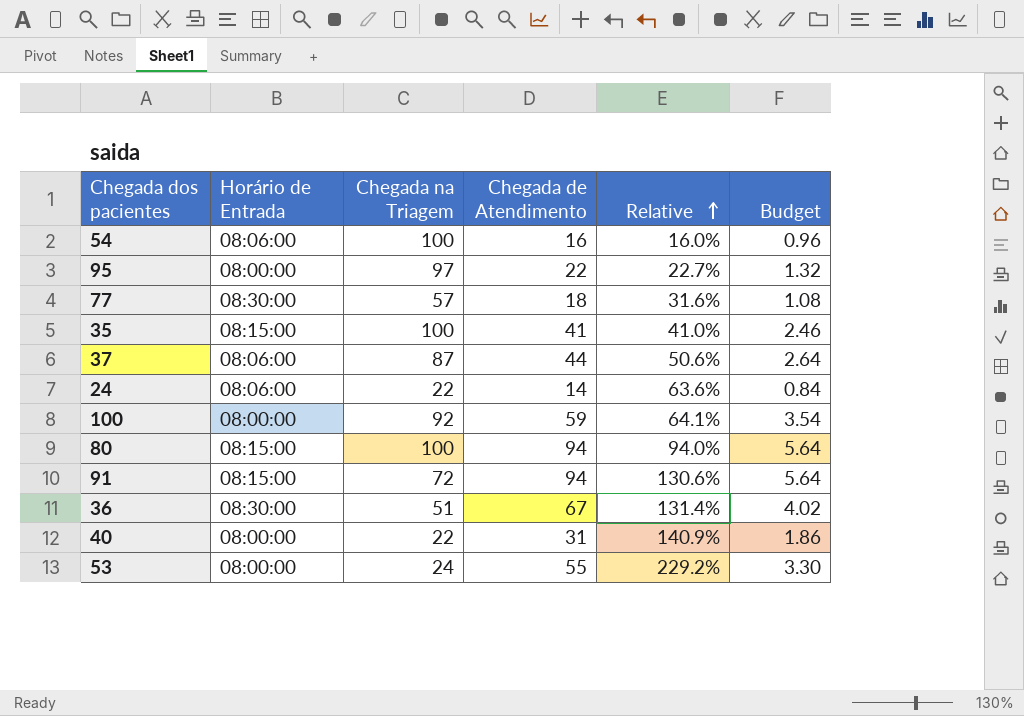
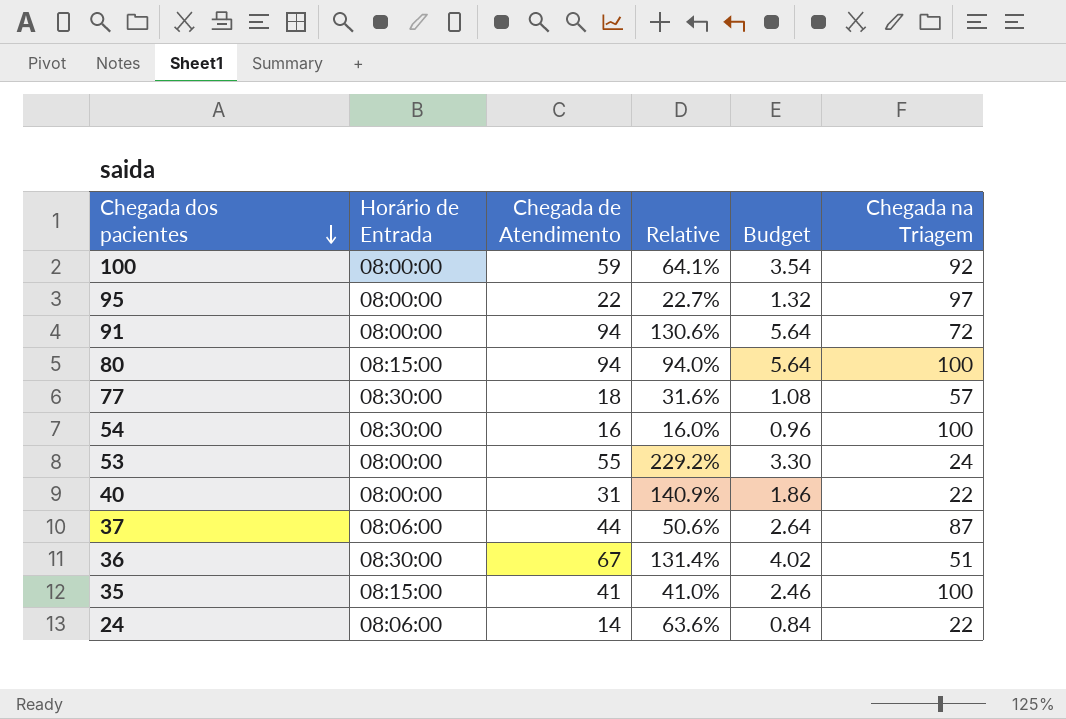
row order: Relative ascending -> Chegada dos pacientes descending
column Chegada na Triagem | position: 3 -> 6
91 | Horário de Entrada: 08:15:00 -> 08:00:00
54 | Horário de Entrada: 08:06:00 -> 08:30:00

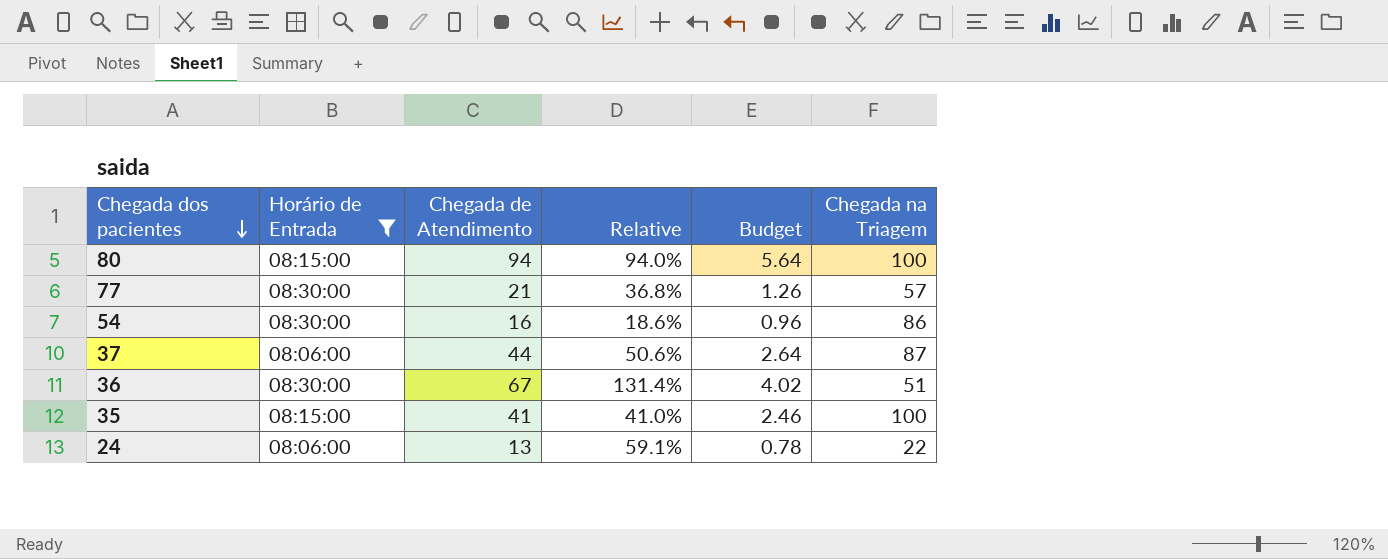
filter: none -> Horário de Entrada != 08:00:00
77 | Chegada de Atendimento: 18 -> 21
77 | Relative: 31.6% -> 36.8%
77 | Budget: 1.08 -> 1.26
54 | Relative: 16.0% -> 18.6%
54 | Chegada na Triagem: 100 -> 86
24 | Chegada de Atendimento: 14 -> 13
24 | Relative: 63.6% -> 59.1%
24 | Budget: 0.84 -> 0.78

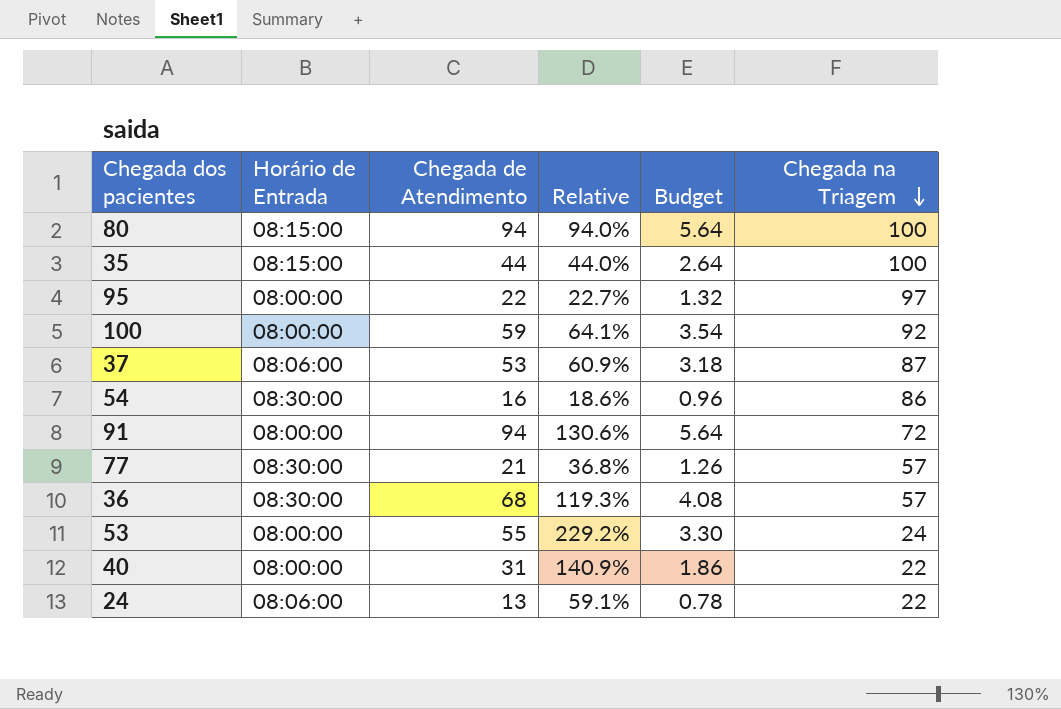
filter: Horário de Entrada != 08:00:00 -> none
row order: Chegada dos pacientes descending -> Chegada na Triagem descending
35 | Chegada de Atendimento: 41 -> 44
35 | Relative: 41.0% -> 44.0%
35 | Budget: 2.46 -> 2.64
37 | Chegada de Atendimento: 44 -> 53
37 | Relative: 50.6% -> 60.9%
37 | Budget: 2.64 -> 3.18
36 | Chegada de Atendimento: 67 -> 68
36 | Relative: 131.4% -> 119.3%
36 | Budget: 4.02 -> 4.08
36 | Chegada na Triagem: 51 -> 57

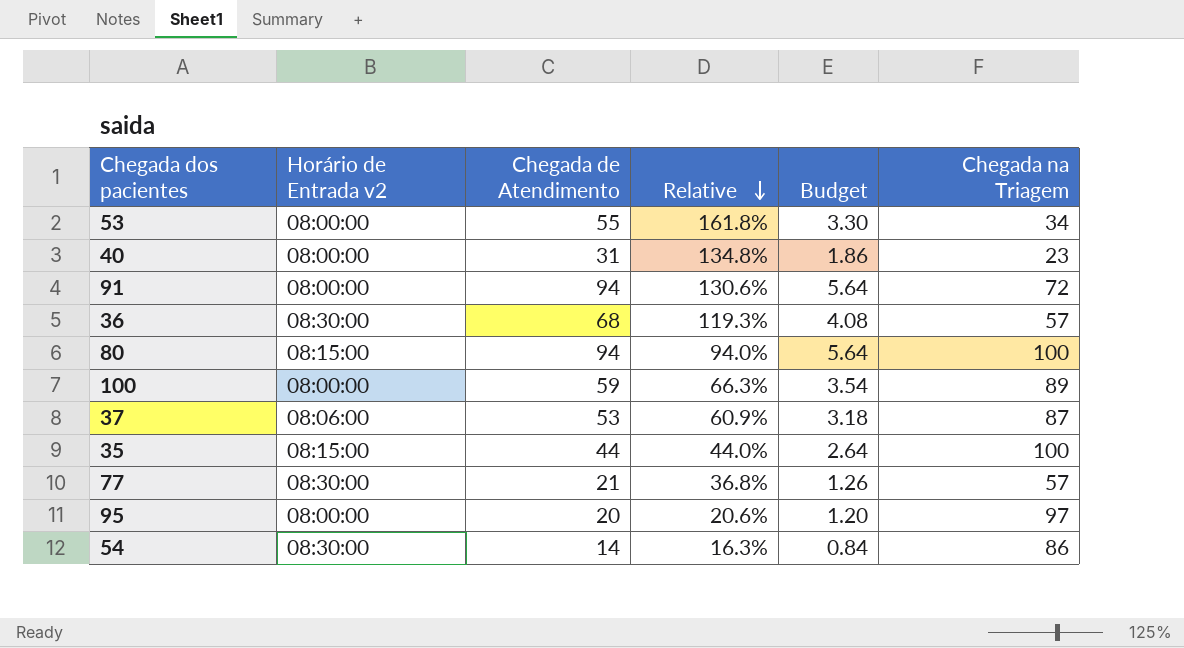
row order: Chegada na Triagem descending -> Relative descending
column name: Horário de Entrada -> Horário de Entrada v2
row 24: 08:06:00 | 13 | 59.1% | 0.78 | 22 -> none
53 | Relative: 229.2% -> 161.8%
53 | Chegada na Triagem: 24 -> 34
40 | Relative: 140.9% -> 134.8%
40 | Chegada na Triagem: 22 -> 23
100 | Relative: 64.1% -> 66.3%
100 | Chegada na Triagem: 92 -> 89
95 | Chegada de Atendimento: 22 -> 20
95 | Relative: 22.7% -> 20.6%
95 | Budget: 1.32 -> 1.20
54 | Chegada de Atendimento: 16 -> 14
54 | Relative: 18.6% -> 16.3%
54 | Budget: 0.96 -> 0.84

